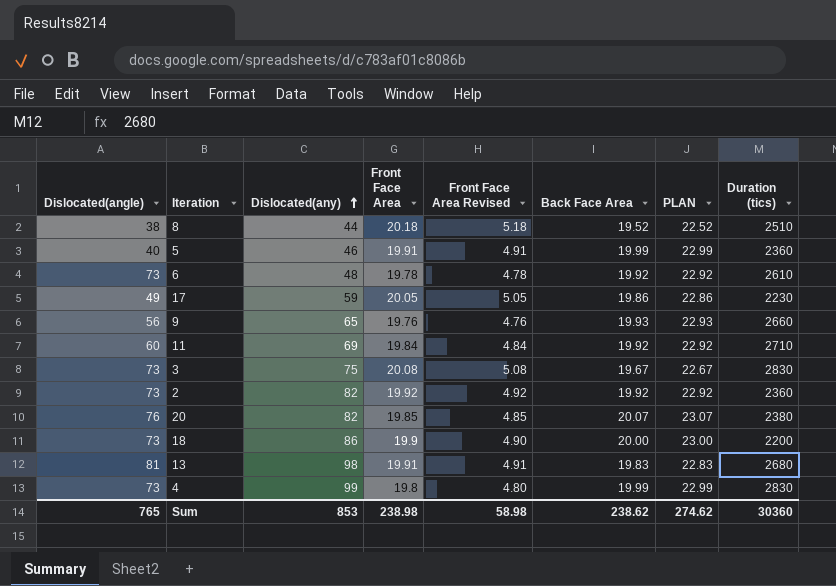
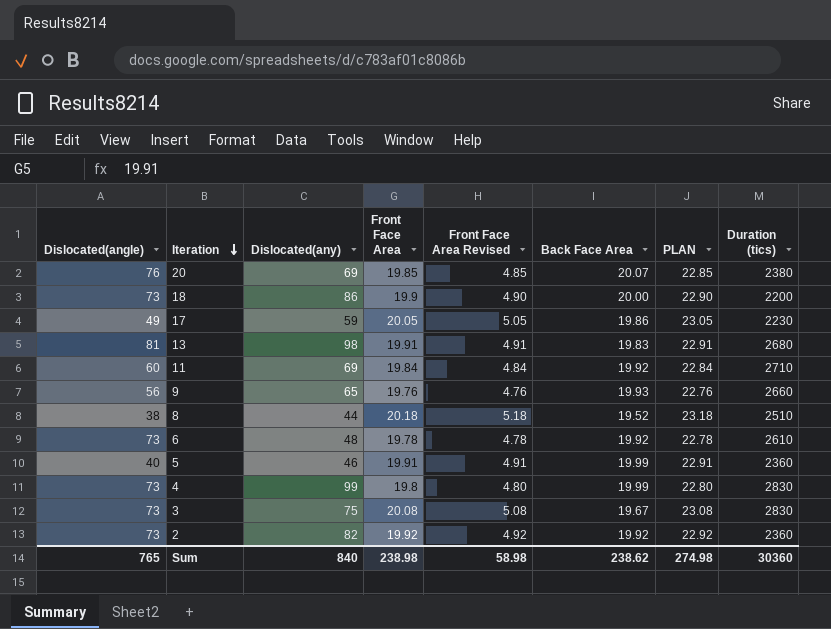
row order: Dislocated(any) ascending -> Iteration descending
column PLAN | formula: [Back Face Area] + 3 -> [Front Face Area] + 3
20 | Dislocated(any): 82 -> 69
Sum | Dislocated(any): 853 -> 840
Sum | PLAN: 274.62 -> 274.98

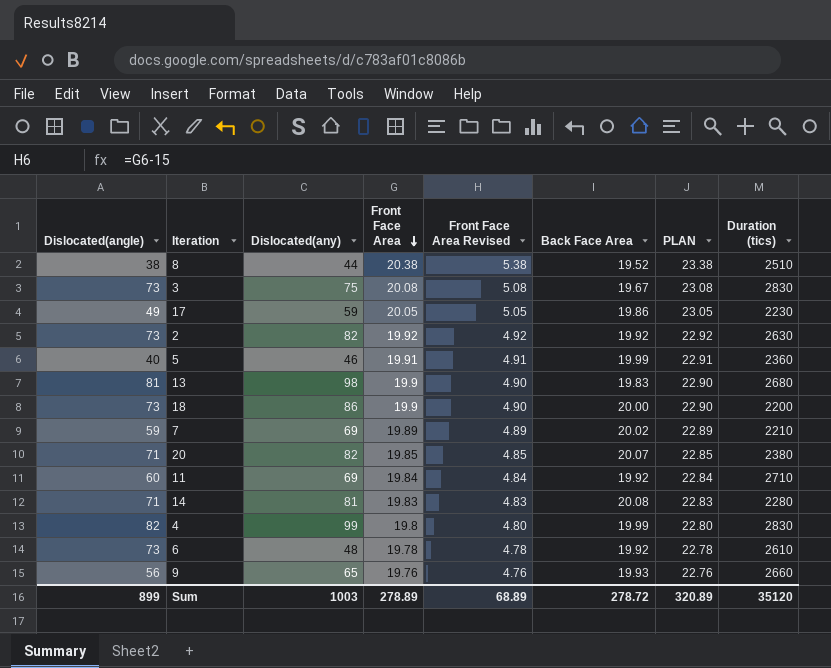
row order: Iteration descending -> Front Face Area descending
8 | Front Face Area: 20.18 -> 20.38
8 | Front Face Area Revised: 5.18 -> 5.38
8 | PLAN: 23.18 -> 23.38
2 | Duration (tics): 2360 -> 2630
13 | Front Face Area: 19.91 -> 19.9
13 | Front Face Area Revised: 4.91 -> 4.90
13 | PLAN: 22.91 -> 22.90
row 7: none -> 59 | 69 | 19.89 | 4.89 | 20.02 | 22.89 | 2210
20 | Dislocated(angle): 76 -> 71
20 | Dislocated(any): 69 -> 82
row 14: none -> 71 | 81 | 19.83 | 4.83 | 20.08 | 22.83 | 2280
4 | Dislocated(angle): 73 -> 82
Sum | Dislocated(angle): 765 -> 899
Sum | Dislocated(any): 840 -> 1003
Sum | Front Face Area: 238.98 -> 278.89
Sum | Front Face Area Revised: 58.98 -> 68.89
Sum | Back Face Area: 238.62 -> 278.72
Sum | PLAN: 274.98 -> 320.89
Sum | Duration (tics): 30360 -> 35120

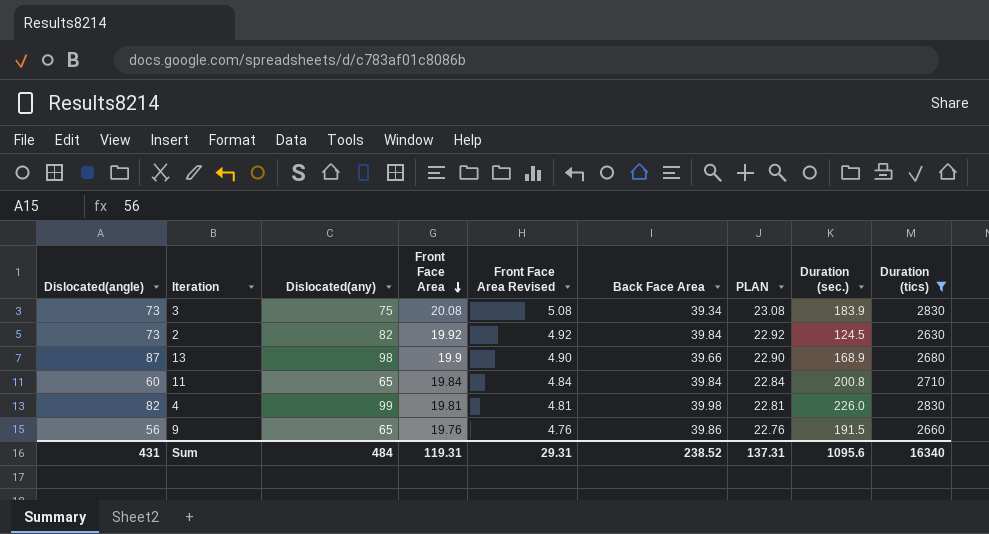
filter: none -> Duration (tics) >= 2630
column Duration (sec.) | position: none -> 8
3 | Back Face Area: 19.67 -> 39.34
2 | Back Face Area: 19.92 -> 39.84
13 | Dislocated(angle): 81 -> 87
13 | Back Face Area: 19.83 -> 39.66
11 | Dislocated(any): 69 -> 65
11 | Back Face Area: 19.92 -> 39.84
4 | Front Face Area: 19.8 -> 19.81
4 | Front Face Area Revised: 4.80 -> 4.81
4 | Back Face Area: 19.99 -> 39.98
4 | PLAN: 22.80 -> 22.81
9 | Back Face Area: 19.93 -> 39.86
Sum | Dislocated(angle): 899 -> 431
Sum | Dislocated(any): 1003 -> 484
Sum | Front Face Area: 278.89 -> 119.31
Sum | Front Face Area Revised: 68.89 -> 29.31
Sum | Back Face Area: 278.72 -> 238.52
Sum | PLAN: 320.89 -> 137.31
Sum | Duration (tics): 35120 -> 16340

